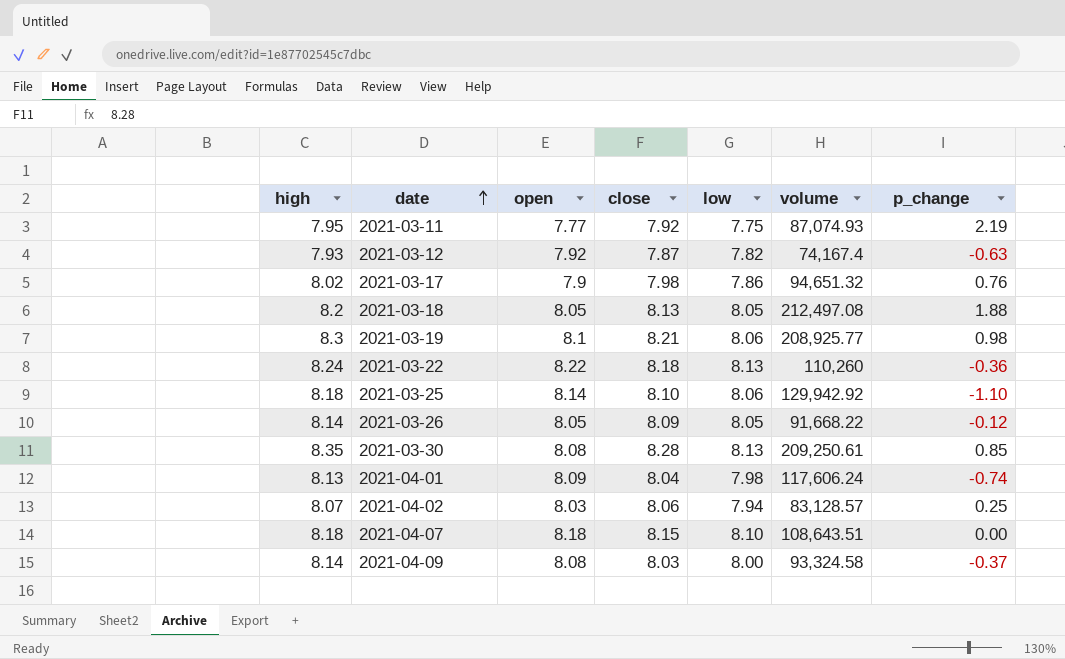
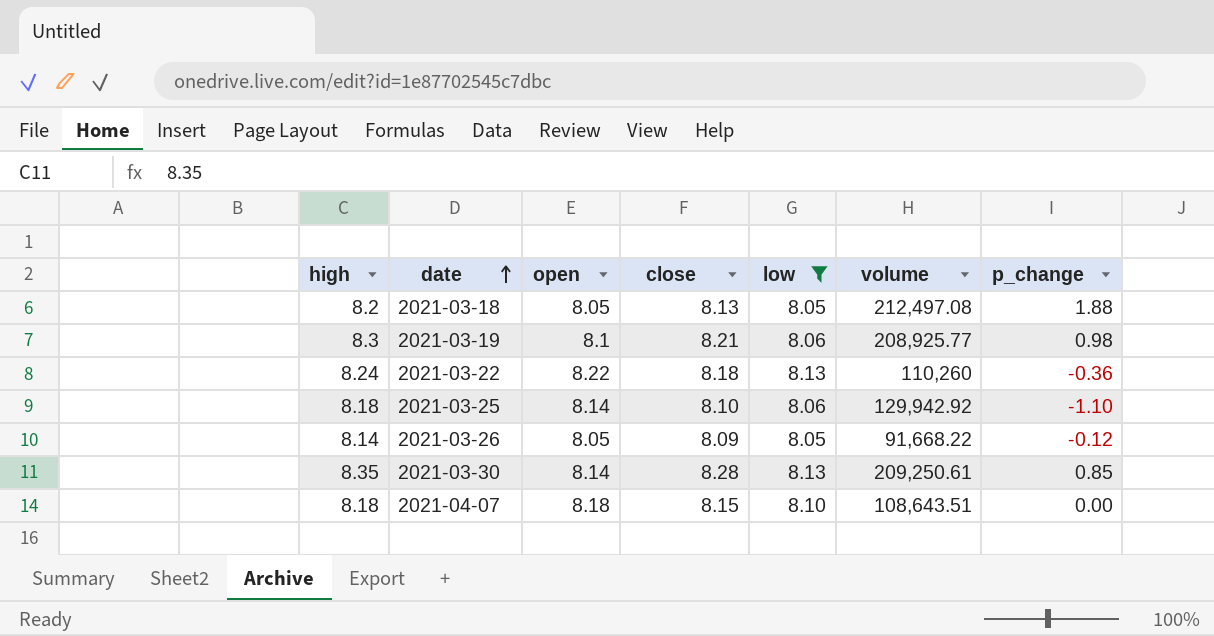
filter: none -> low >= 8.05
2021-03-30 | open: 8.08 -> 8.14

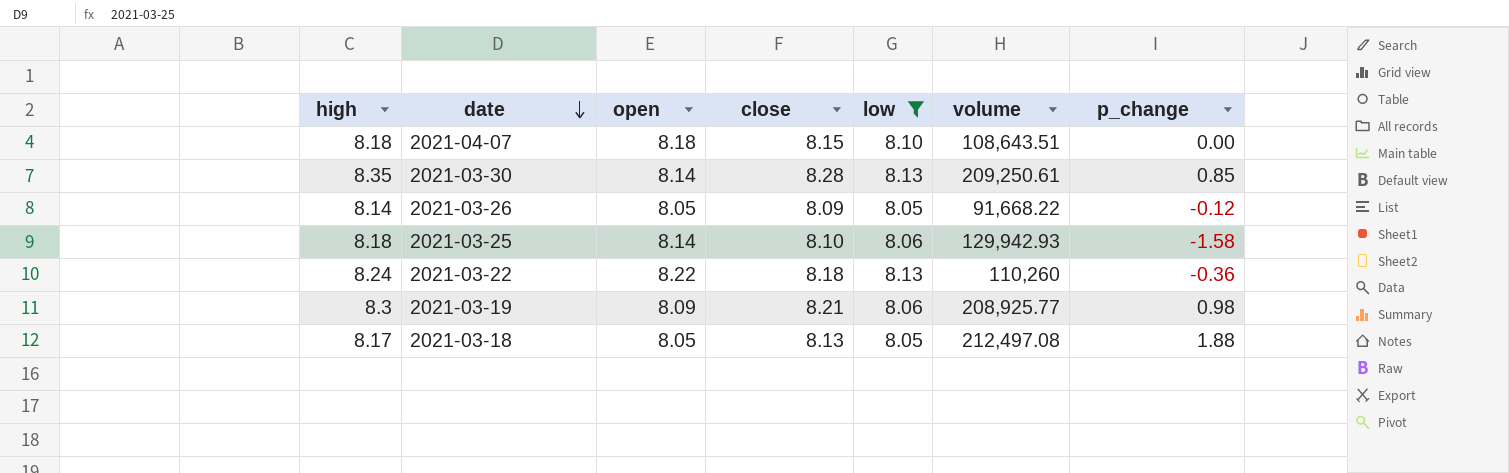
row order: date ascending -> date descending
2021-03-25 | volume: 129,942.92 -> 129,942.93
2021-03-25 | p_change: -1.10 -> -1.58
2021-03-19 | open: 8.1 -> 8.09
2021-03-18 | high: 8.2 -> 8.17

